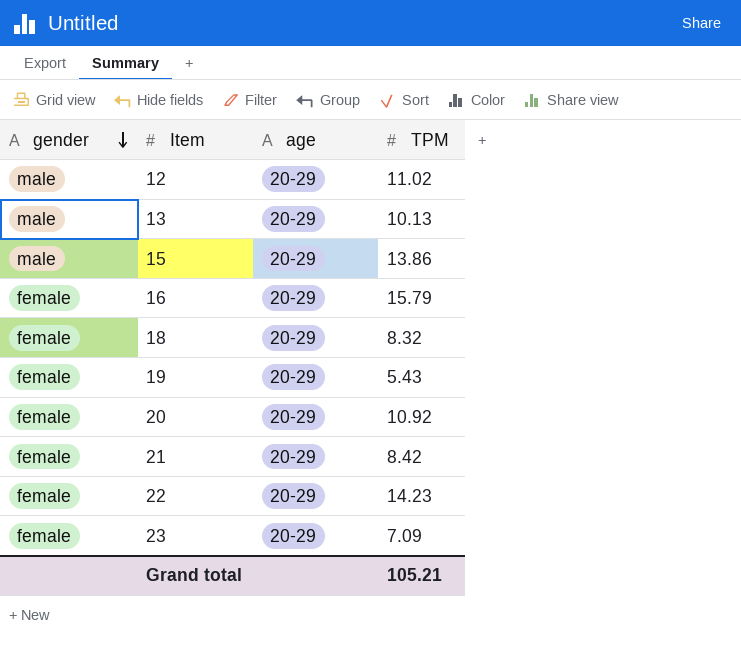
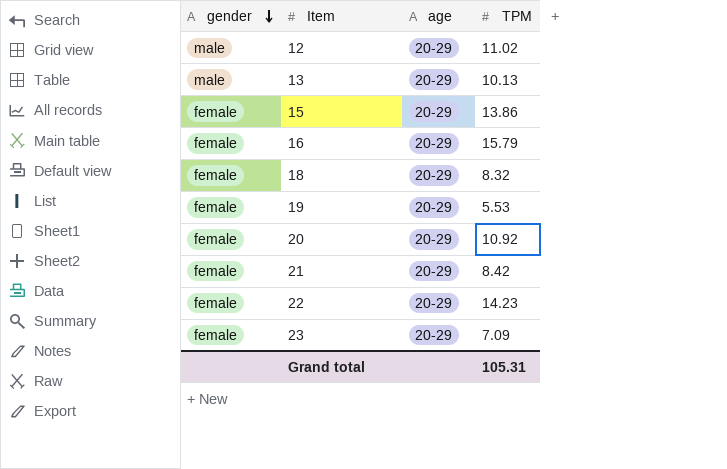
15 | gender: male -> female
19 | TPM: 5.43 -> 5.53
Grand total | TPM: 105.21 -> 105.31

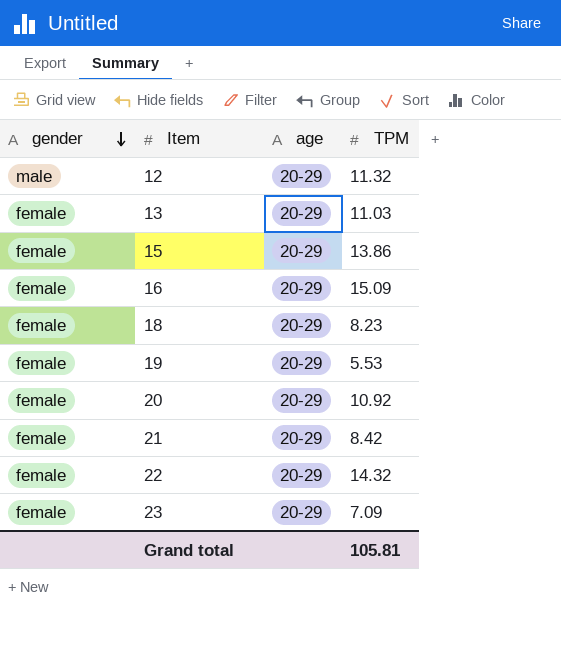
12 | TPM: 11.02 -> 11.32
13 | gender: male -> female
13 | TPM: 10.13 -> 11.03
16 | TPM: 15.79 -> 15.09
18 | TPM: 8.32 -> 8.23
22 | TPM: 14.23 -> 14.32
Grand total | TPM: 105.31 -> 105.81

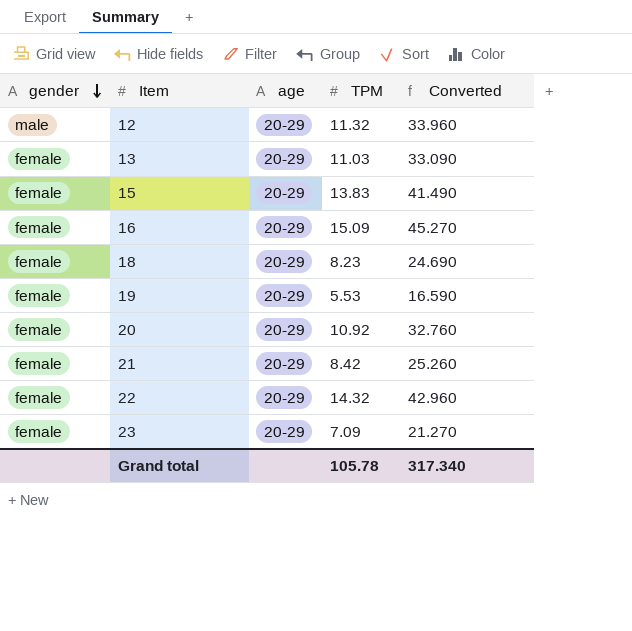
column Converted | formula: none -> [TPM] * 3
15 | TPM: 13.86 -> 13.83
Grand total | TPM: 105.81 -> 105.78

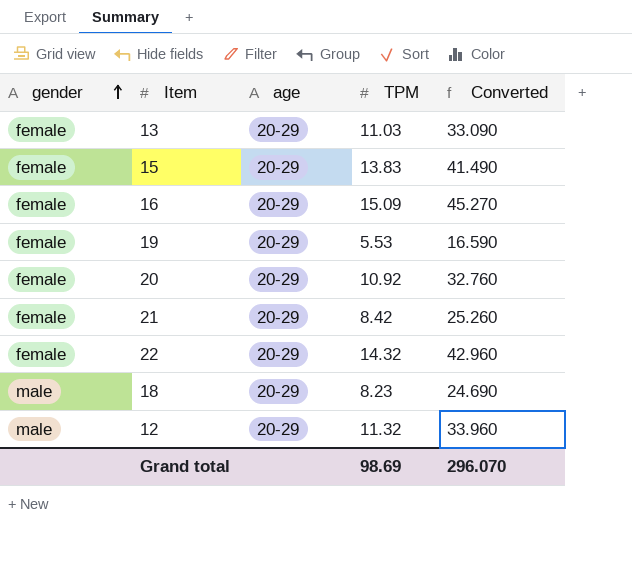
row order: gender descending -> gender ascending
row 23: female | 20-29 | 7.09 | 21.270 -> none
18 | gender: female -> male
Grand total | TPM: 105.78 -> 98.69
Grand total | Converted: 317.340 -> 296.070

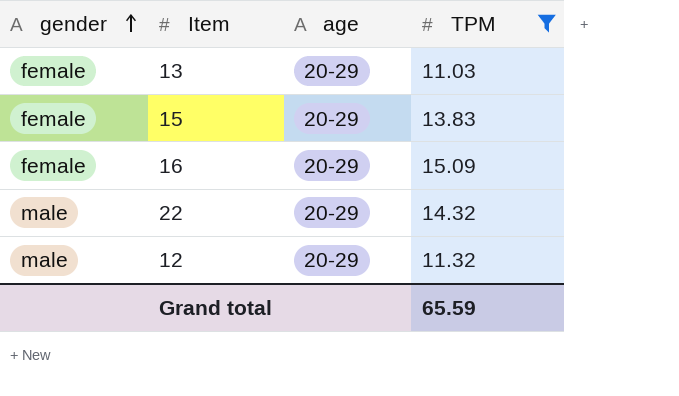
filter: none -> TPM >= 11.03
column Converted | formula: [TPM] * 3 -> none
22 | gender: female -> male
Grand total | TPM: 98.69 -> 65.59

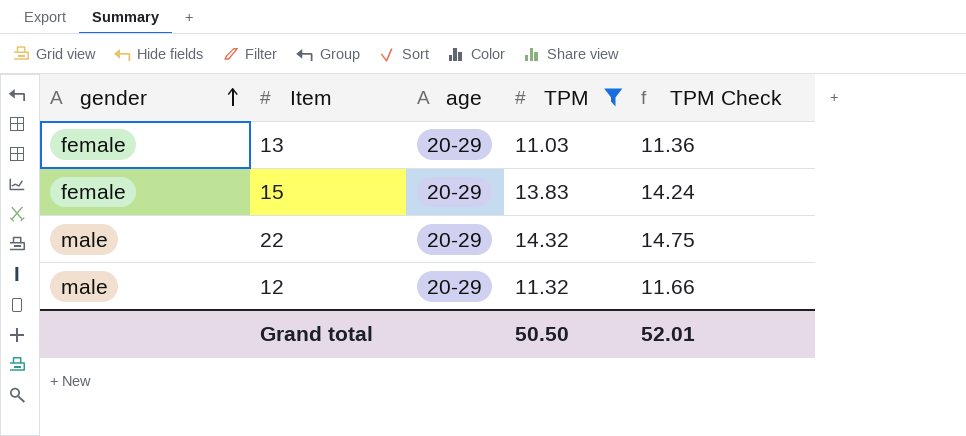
column TPM Check | formula: none -> [TPM] * 1.03
row 16: female | 20-29 | 15.09 -> none
Grand total | TPM: 65.59 -> 50.50

